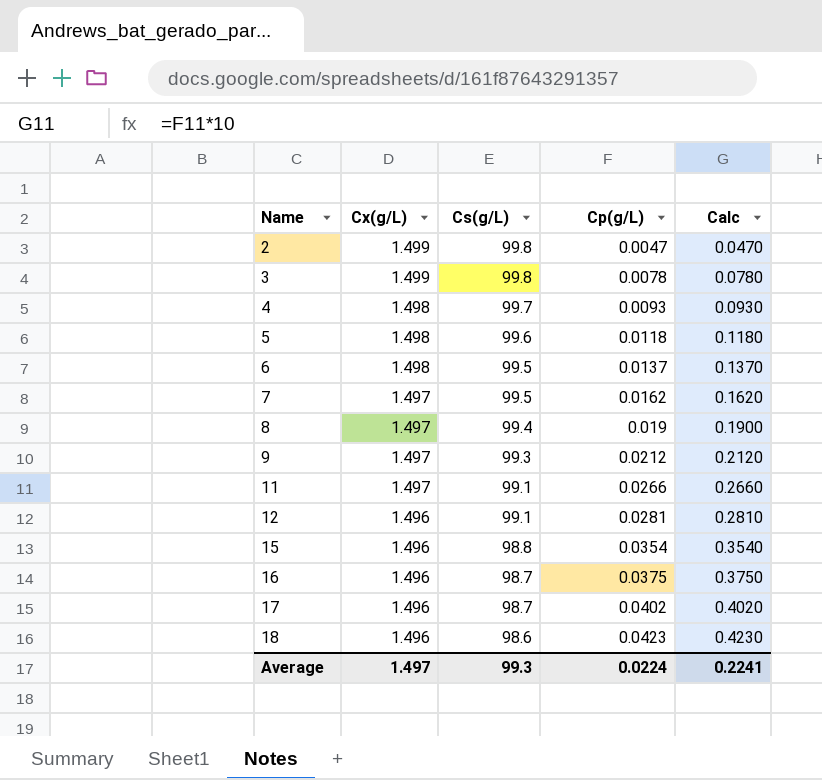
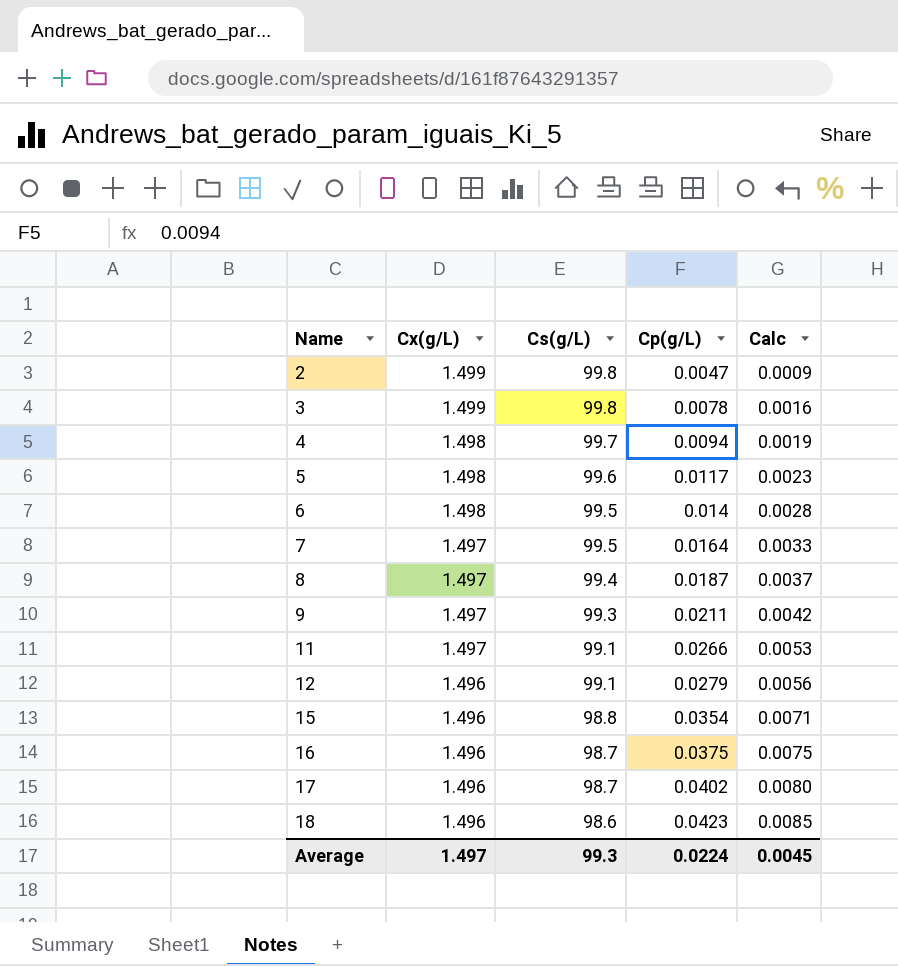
column Calc | formula: [Cp(g/L)] * 10 -> [Cp(g/L)] * 0.2
4 | Cp(g/L): 0.0093 -> 0.0094
5 | Cp(g/L): 0.0118 -> 0.0117
6 | Cp(g/L): 0.0137 -> 0.014
7 | Cp(g/L): 0.0162 -> 0.0164
8 | Cp(g/L): 0.019 -> 0.0187
9 | Cp(g/L): 0.0212 -> 0.0211
12 | Cp(g/L): 0.0281 -> 0.0279
Average | Calc: 0.2241 -> 0.0045

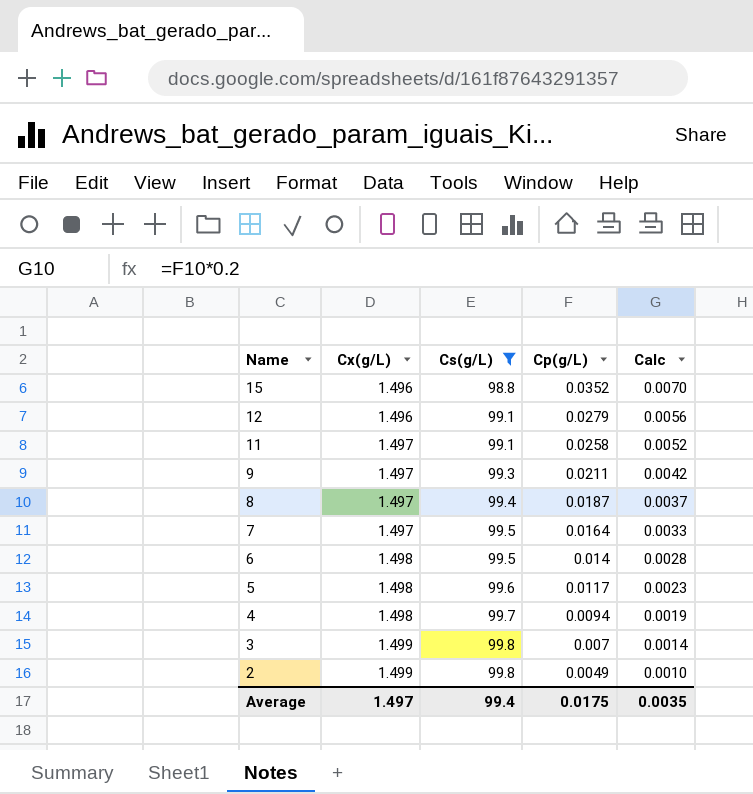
filter: none -> Cs(g/L) >= 98.8
row order: Name ascending -> Name descending
15 | Cp(g/L): 0.0354 -> 0.0352
15 | Calc: 0.0071 -> 0.0070
11 | Cp(g/L): 0.0266 -> 0.0258
11 | Calc: 0.0053 -> 0.0052
3 | Cp(g/L): 0.0078 -> 0.007
3 | Calc: 0.0016 -> 0.0014
2 | Cp(g/L): 0.0047 -> 0.0049
2 | Calc: 0.0009 -> 0.0010
Average | Cs(g/L): 99.3 -> 99.4
Average | Cp(g/L): 0.0224 -> 0.0175
Average | Calc: 0.0045 -> 0.0035

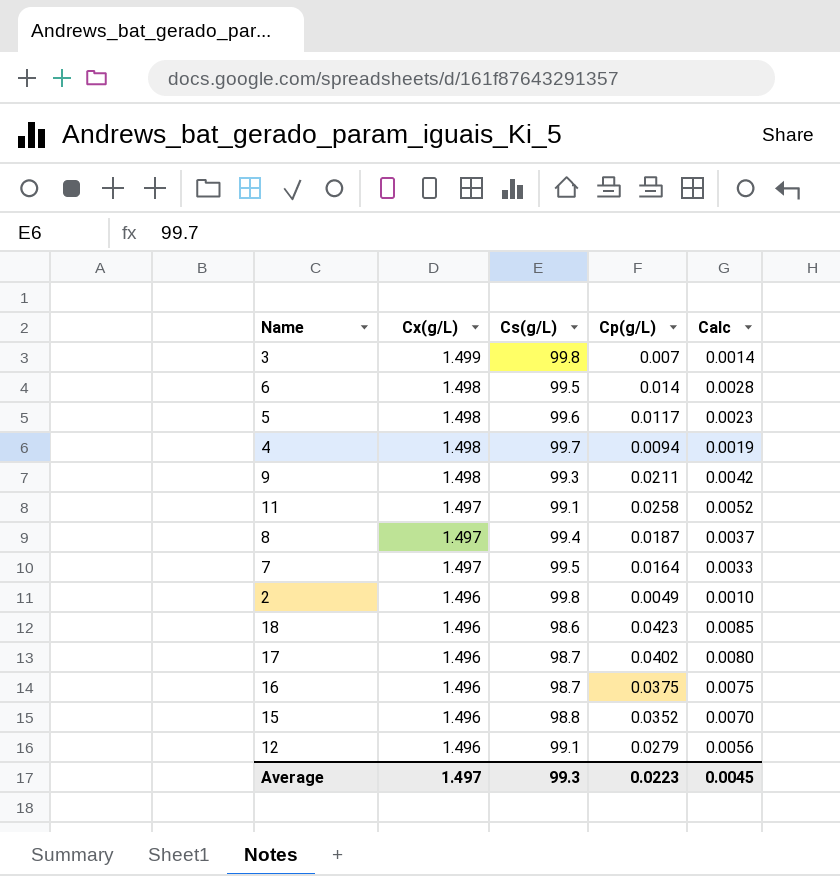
filter: Cs(g/L) >= 98.8 -> none
row order: Name descending -> Cx(g/L) descending
9 | Cx(g/L): 1.497 -> 1.498
2 | Cx(g/L): 1.499 -> 1.496
Average | Cs(g/L): 99.4 -> 99.3
Average | Cp(g/L): 0.0175 -> 0.0223
Average | Calc: 0.0035 -> 0.0045

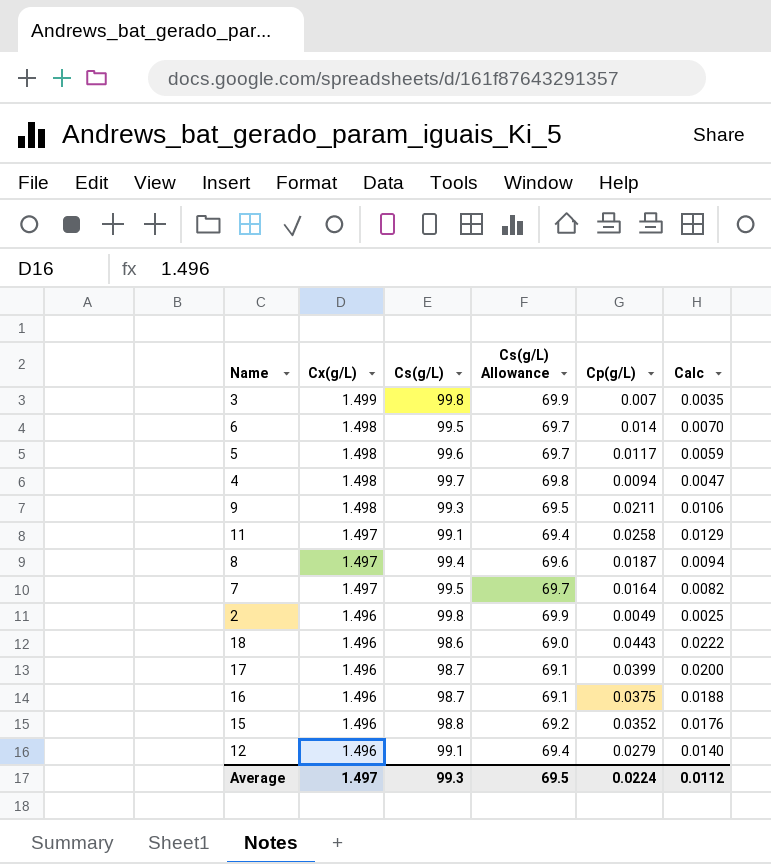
column Cs(g/L) Allowance | formula: none -> [Cs(g/L)] * 0.7
column Calc | formula: [Cp(g/L)] * 0.2 -> [Cp(g/L)] * 0.5
18 | Cp(g/L): 0.0423 -> 0.0443
17 | Cp(g/L): 0.0402 -> 0.0399
Average | Cp(g/L): 0.0223 -> 0.0224
Average | Calc: 0.0045 -> 0.0112

